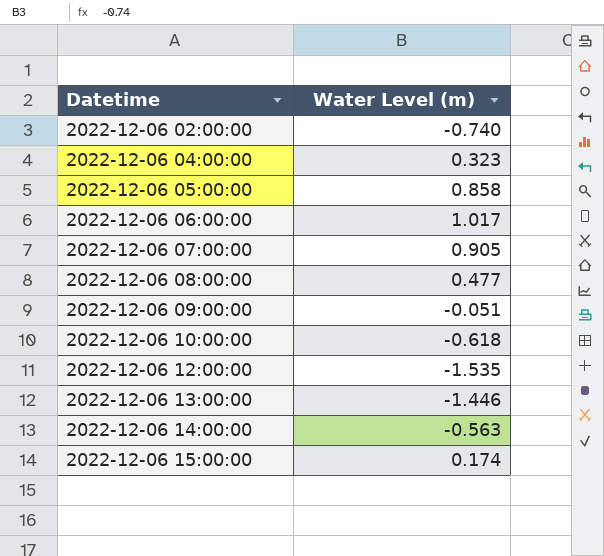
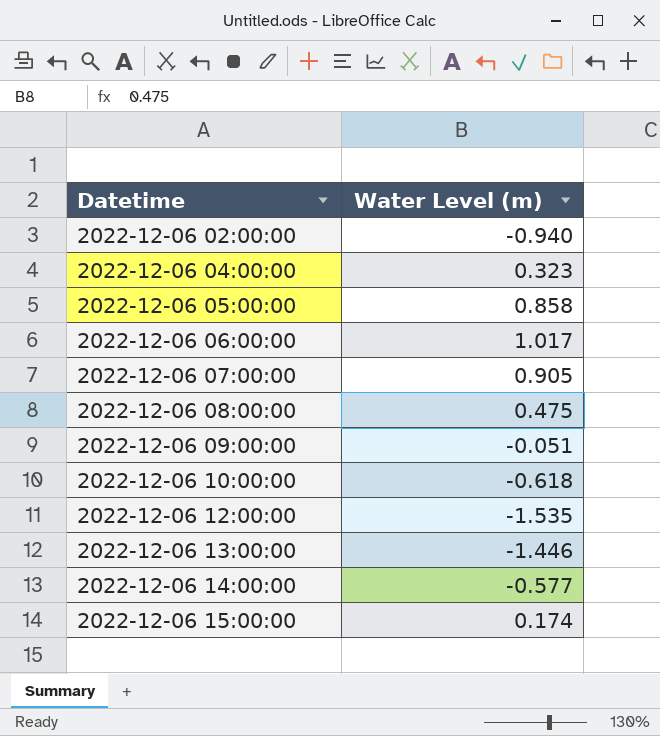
2022-12-06 02:00:00 | Water Level (m): -0.740 -> -0.940
2022-12-06 08:00:00 | Water Level (m): 0.477 -> 0.475
2022-12-06 14:00:00 | Water Level (m): -0.563 -> -0.577

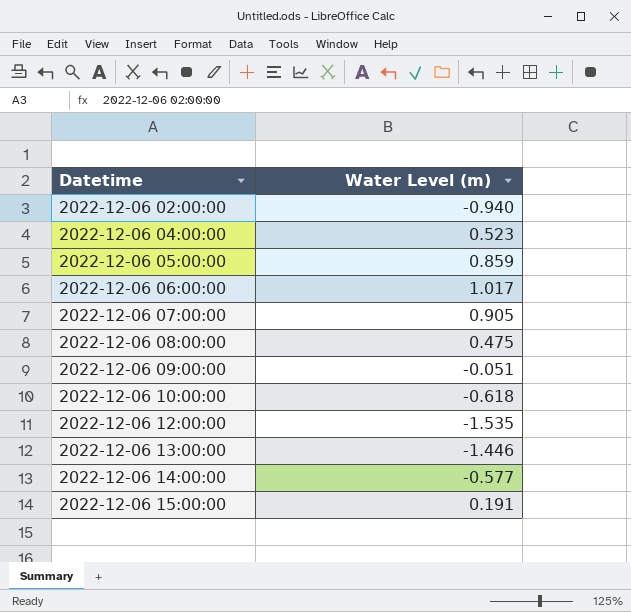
2022-12-06 04:00:00 | Water Level (m): 0.323 -> 0.523
2022-12-06 05:00:00 | Water Level (m): 0.858 -> 0.859
2022-12-06 15:00:00 | Water Level (m): 0.174 -> 0.191

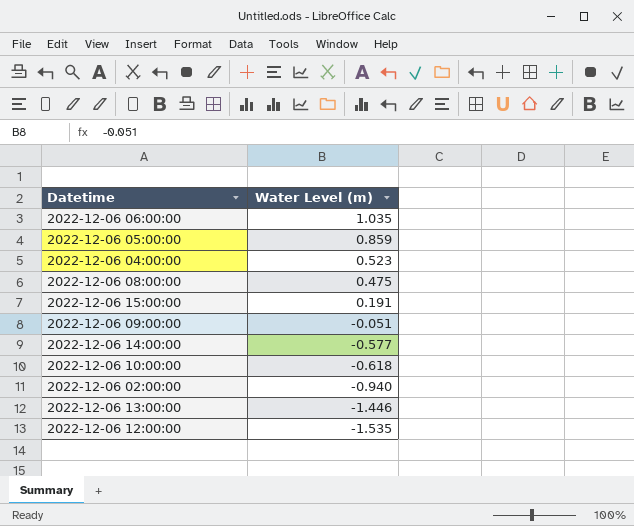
row order: Datetime ascending -> Water Level (m) descending
row 2022-12-06 07:00:00: 0.905 -> none
2022-12-06 06:00:00 | Water Level (m): 1.017 -> 1.035

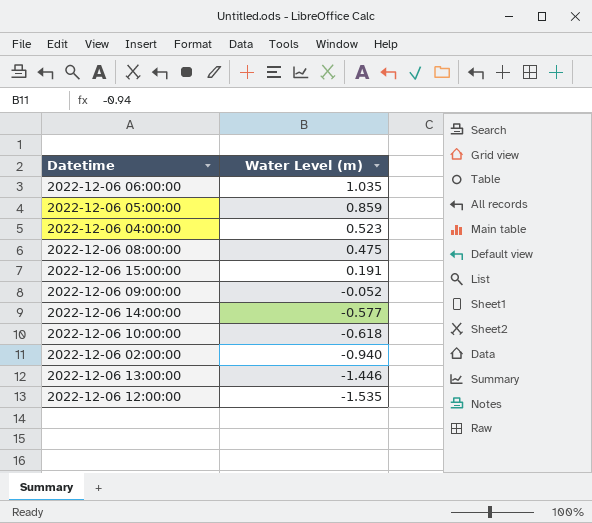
2022-12-06 09:00:00 | Water Level (m): -0.051 -> -0.052

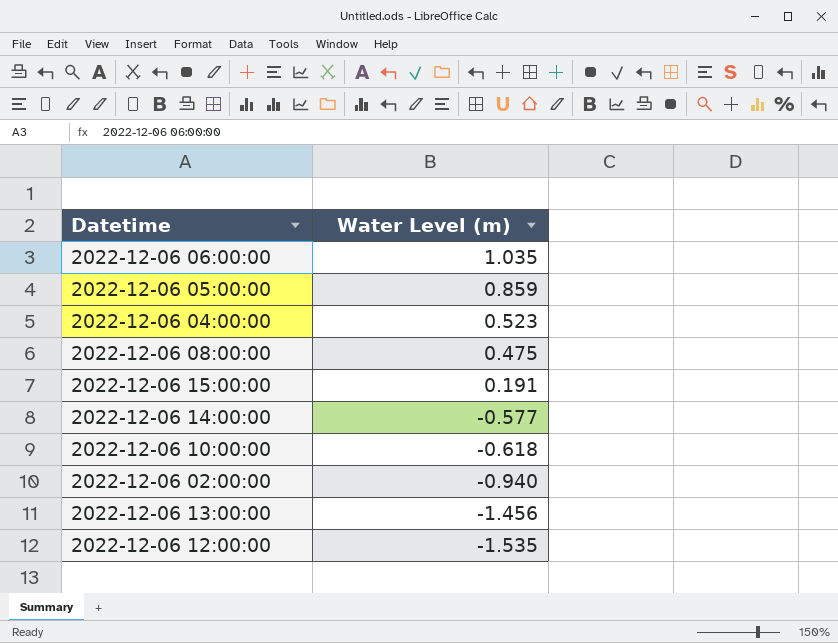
row 2022-12-06 09:00:00: -0.052 -> none
2022-12-06 13:00:00 | Water Level (m): -1.446 -> -1.456

